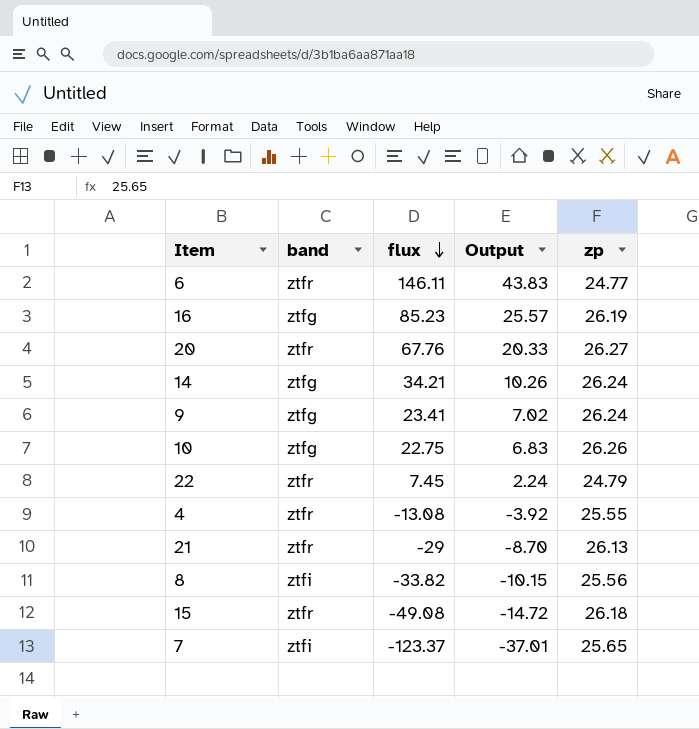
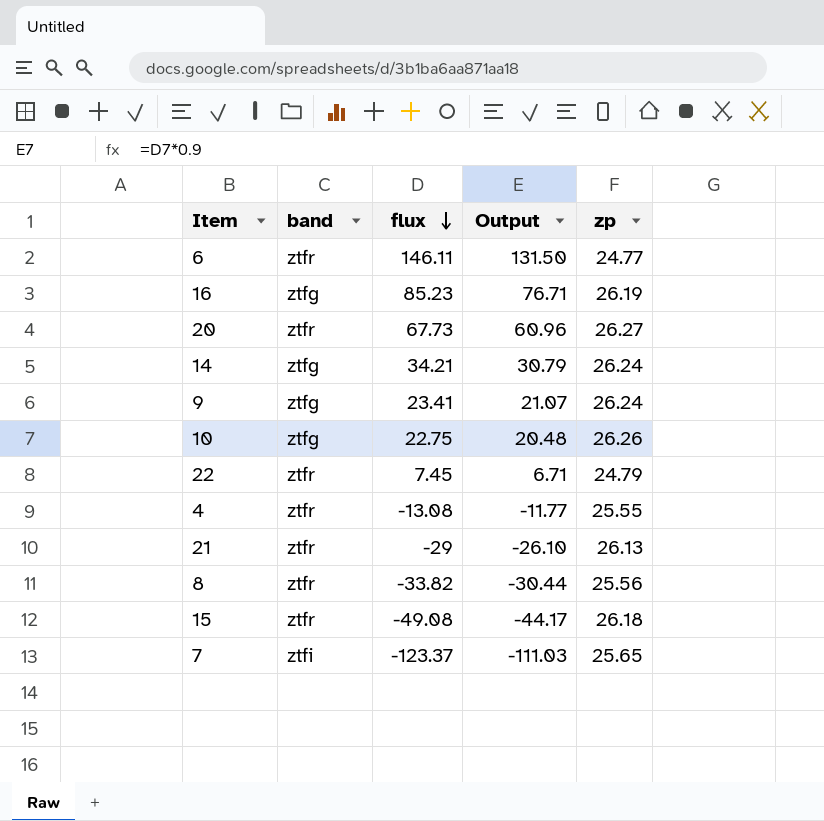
column Output | formula: [flux] * 0.3 -> [flux] * 0.9
20 | flux: 67.76 -> 67.73
8 | band: ztfi -> ztfr

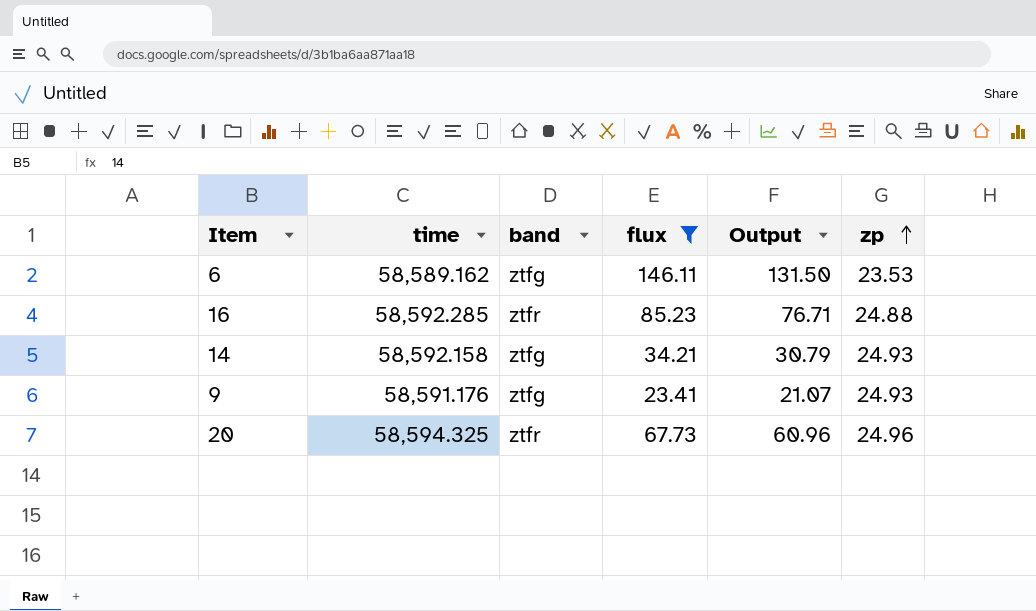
filter: none -> flux >= 23.41
row order: flux descending -> zp ascending
column time | position: none -> 2
6 | band: ztfr -> ztfg
6 | zp: 24.77 -> 23.53
16 | band: ztfg -> ztfr
16 | zp: 26.19 -> 24.88
14 | zp: 26.24 -> 24.93
9 | zp: 26.24 -> 24.93
20 | zp: 26.27 -> 24.96

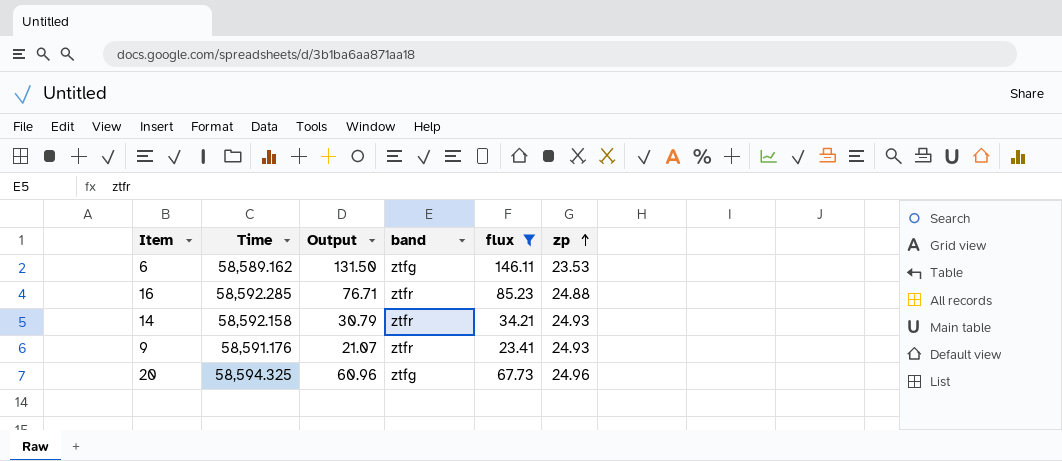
column name: time -> Time
column Output | position: 5 -> 3
14 | band: ztfg -> ztfr
9 | band: ztfg -> ztfr
20 | band: ztfr -> ztfg

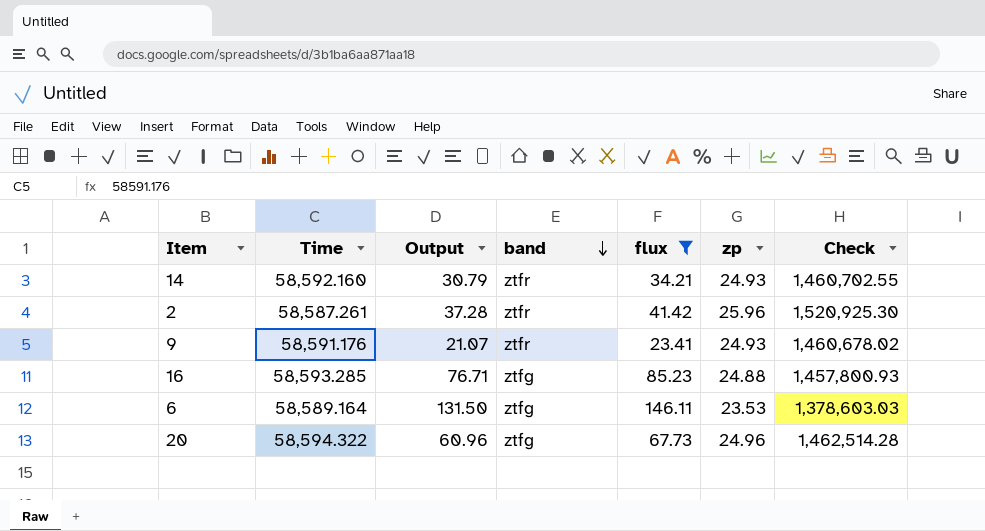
row order: zp ascending -> band descending
column Check | formula: none -> [Time] * [zp]
14 | Time: 58,592.158 -> 58,592.160
row 2: none -> 58,587.261 | 37.28 | ztfr | 41.42 | 25.96 | 1,520,925.30
16 | Time: 58,592.285 -> 58,593.285
16 | band: ztfr -> ztfg
6 | Time: 58,589.162 -> 58,589.164
20 | Time: 58,594.325 -> 58,594.322

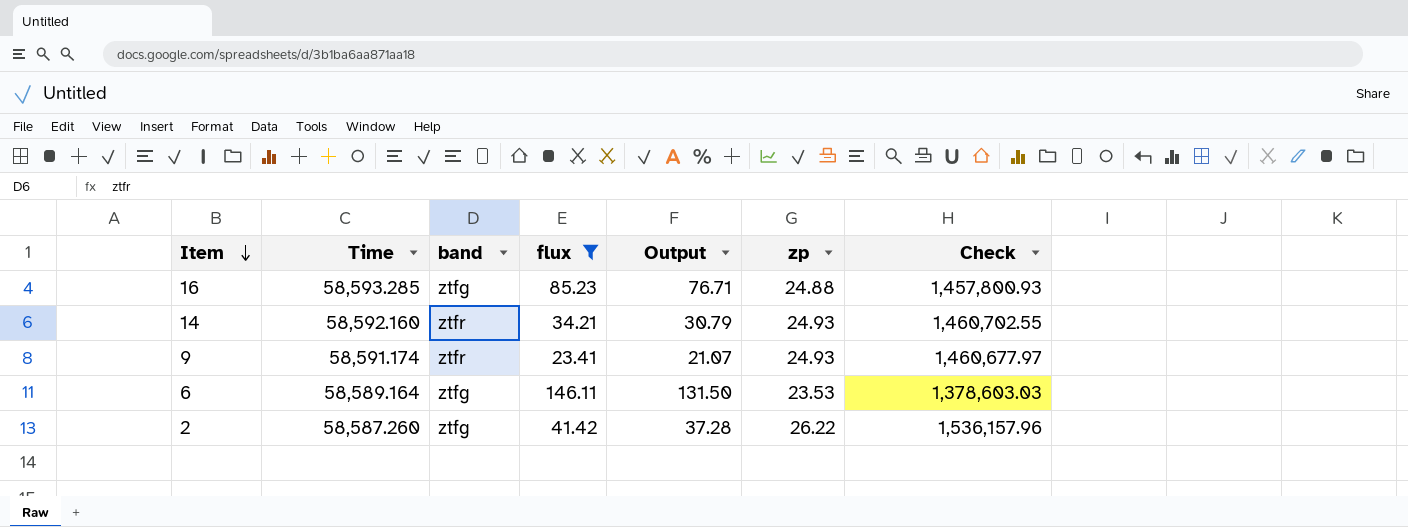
row order: band descending -> Item descending
column Output | position: 3 -> 5
row 20: 58,594.322 | 60.96 | ztfg | 67.73 | 24.96 | 1,462,514.28 -> none
9 | Time: 58,591.176 -> 58,591.174
9 | Check: 1,460,678.02 -> 1,460,677.97
2 | Time: 58,587.261 -> 58,587.260
2 | band: ztfr -> ztfg
2 | zp: 25.96 -> 26.22
2 | Check: 1,520,925.30 -> 1,536,157.96

